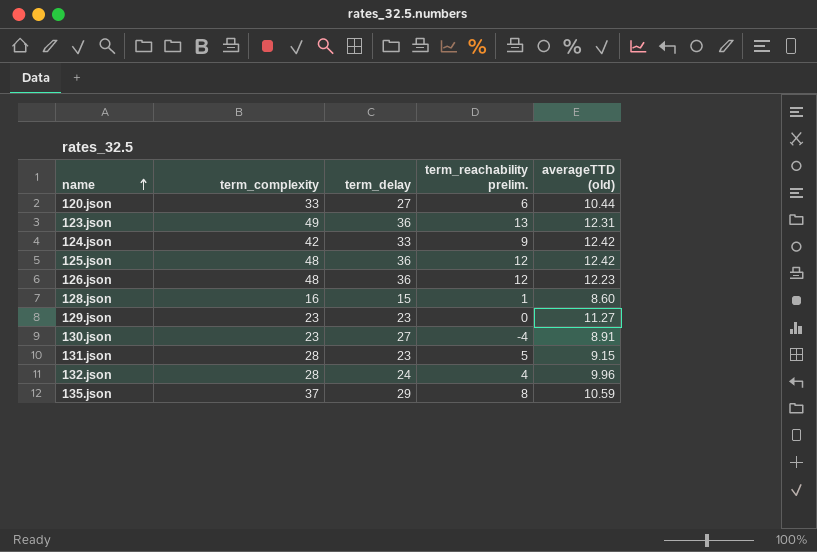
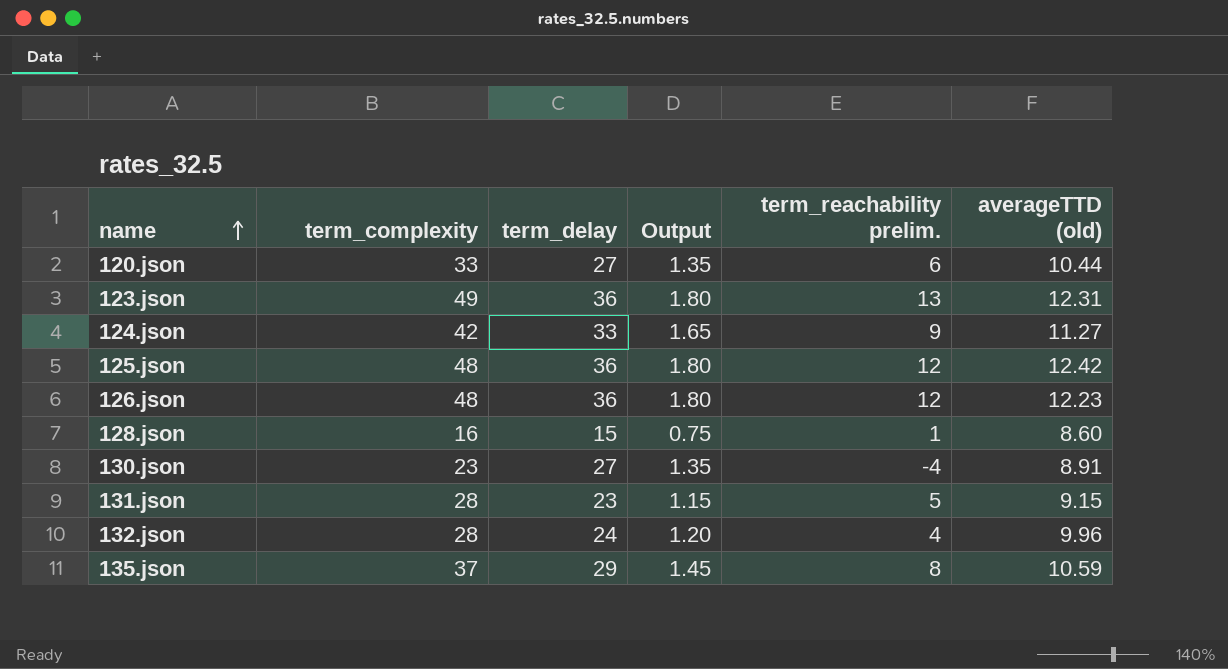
column Output | formula: none -> [term_delay] * 0.05
row 129.json: 23 | 23 | 0 | 11.27 -> none
124.json | averageTTD (old): 12.42 -> 11.27

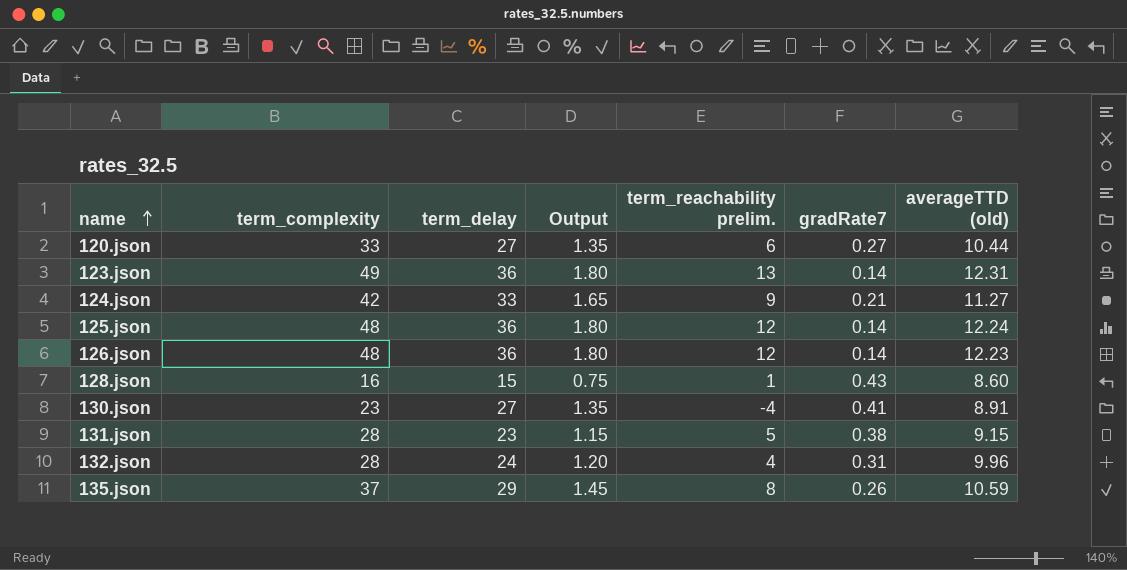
column gradRate7 | position: none -> 6
125.json | averageTTD (old): 12.42 -> 12.24

